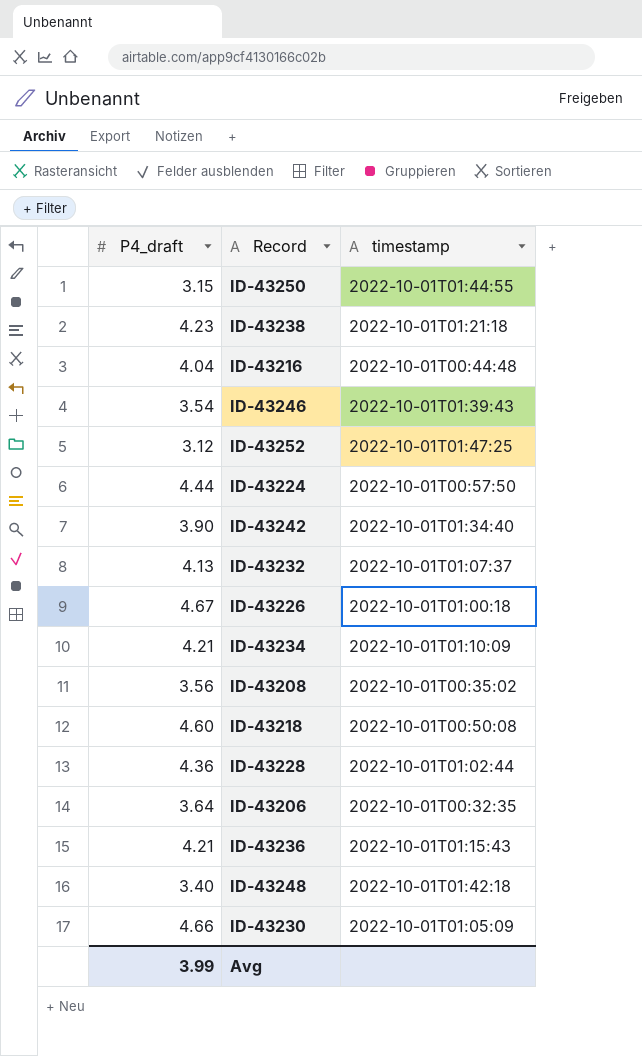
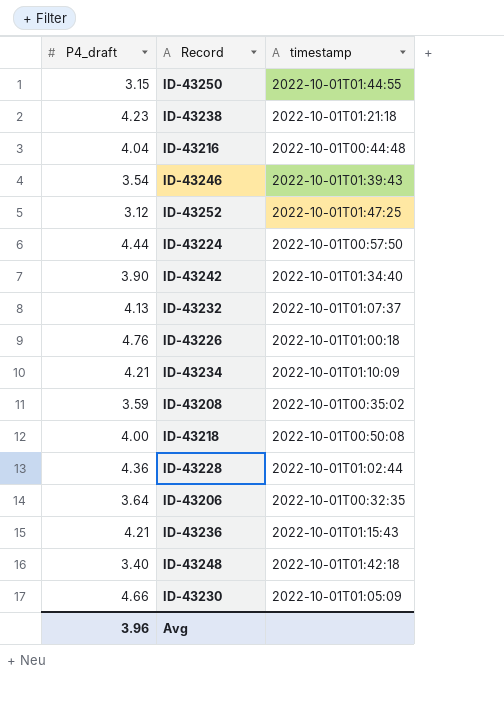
ID-43226 | P4_draft: 4.67 -> 4.76
ID-43208 | P4_draft: 3.56 -> 3.59
ID-43218 | P4_draft: 4.60 -> 4.00
Avg | P4_draft: 3.99 -> 3.96

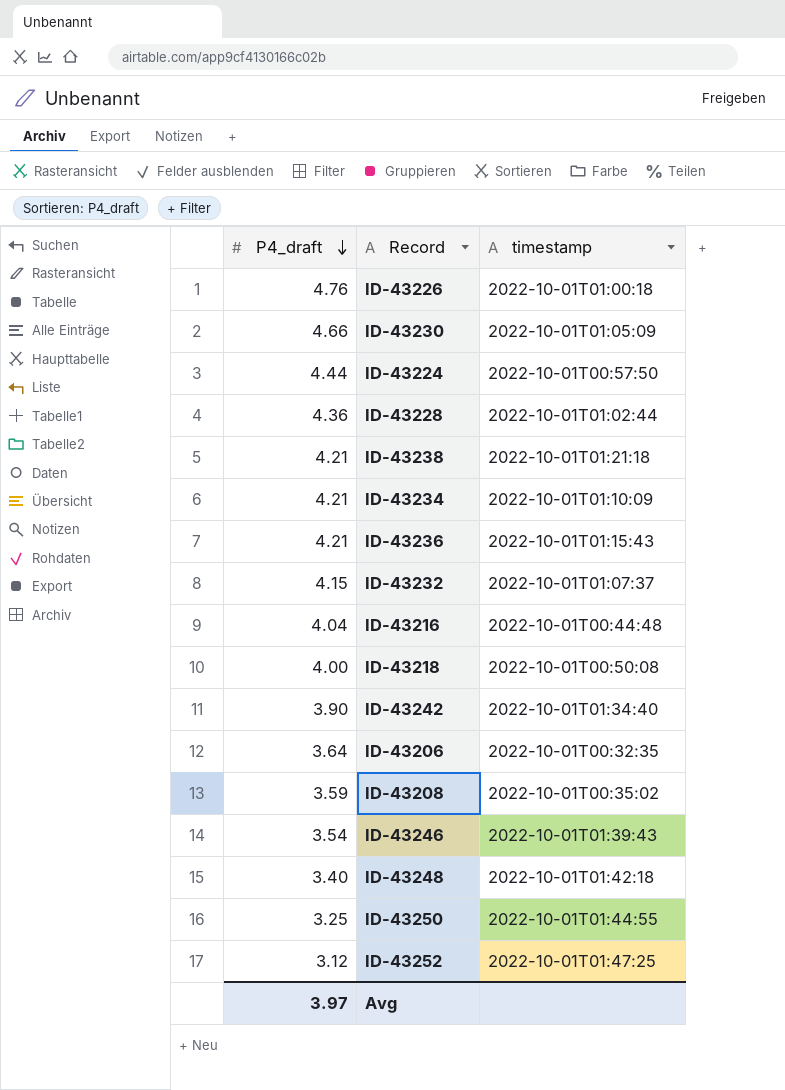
row order: none -> P4_draft descending
ID-43238 | P4_draft: 4.23 -> 4.21
ID-43232 | P4_draft: 4.13 -> 4.15
ID-43250 | P4_draft: 3.15 -> 3.25
Avg | P4_draft: 3.96 -> 3.97

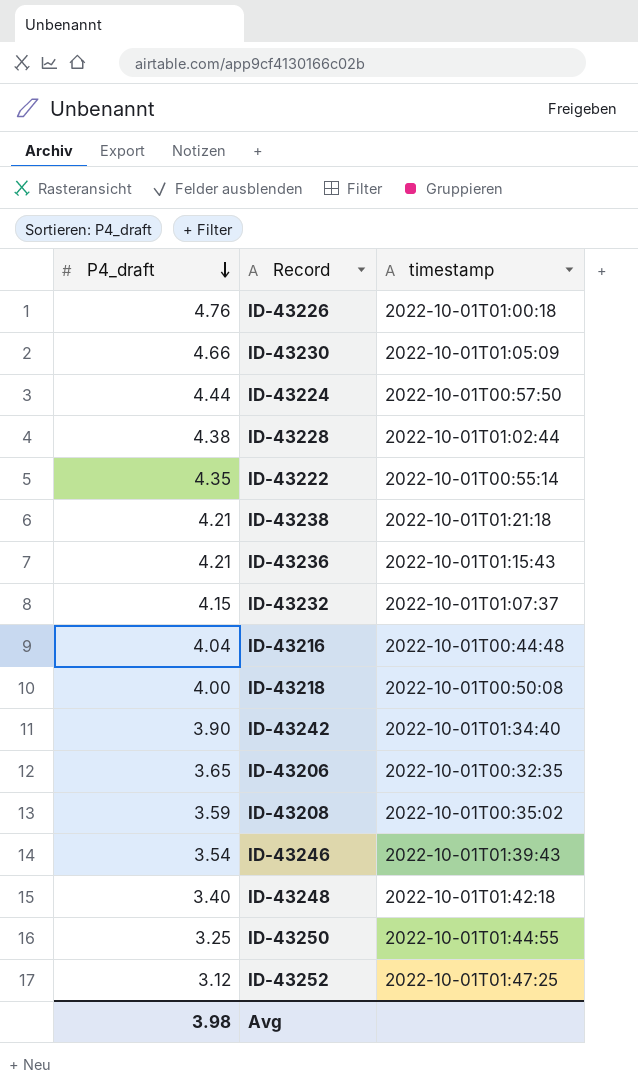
row ID-43234: 4.21 | 2022-10-01T01:10:09 -> none
ID-43228 | P4_draft: 4.36 -> 4.38
row ID-43222: none -> 4.35 | 2022-10-01T00:55:14
ID-43206 | P4_draft: 3.64 -> 3.65
Avg | P4_draft: 3.97 -> 3.98

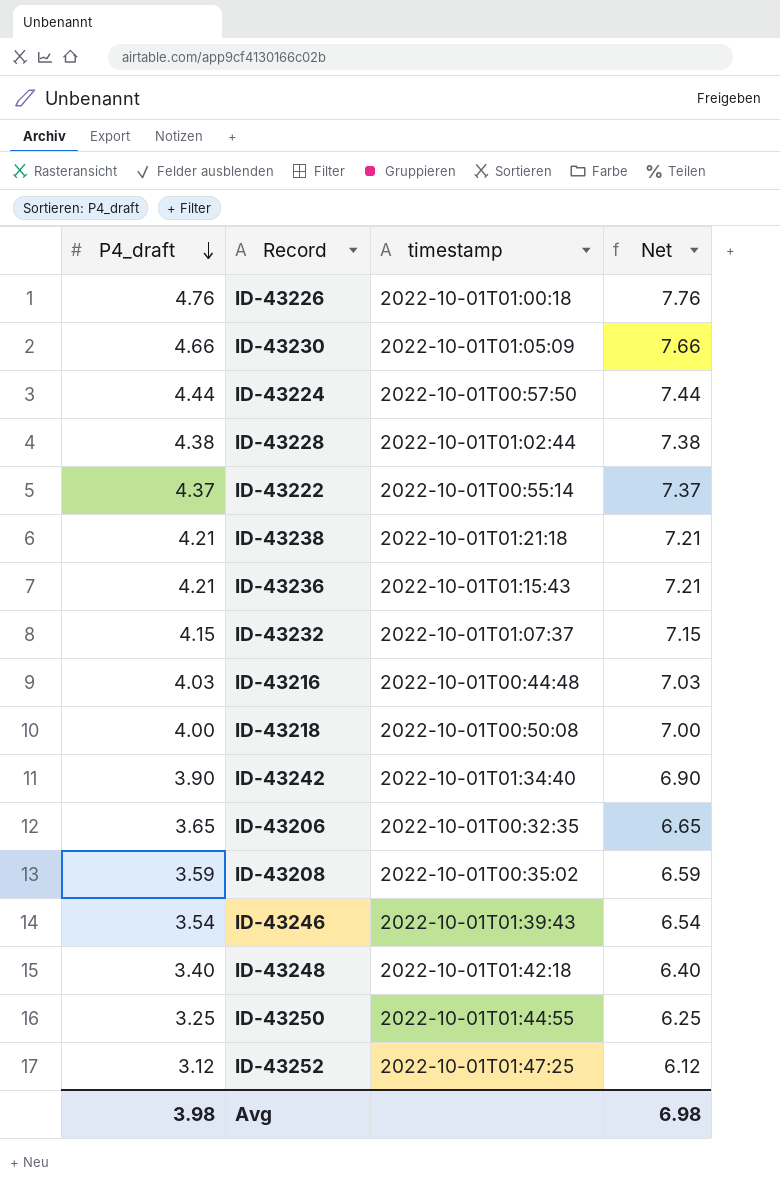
column Net | formula: none -> [P4_draft] + 3
ID-43222 | P4_draft: 4.35 -> 4.37
ID-43216 | P4_draft: 4.04 -> 4.03

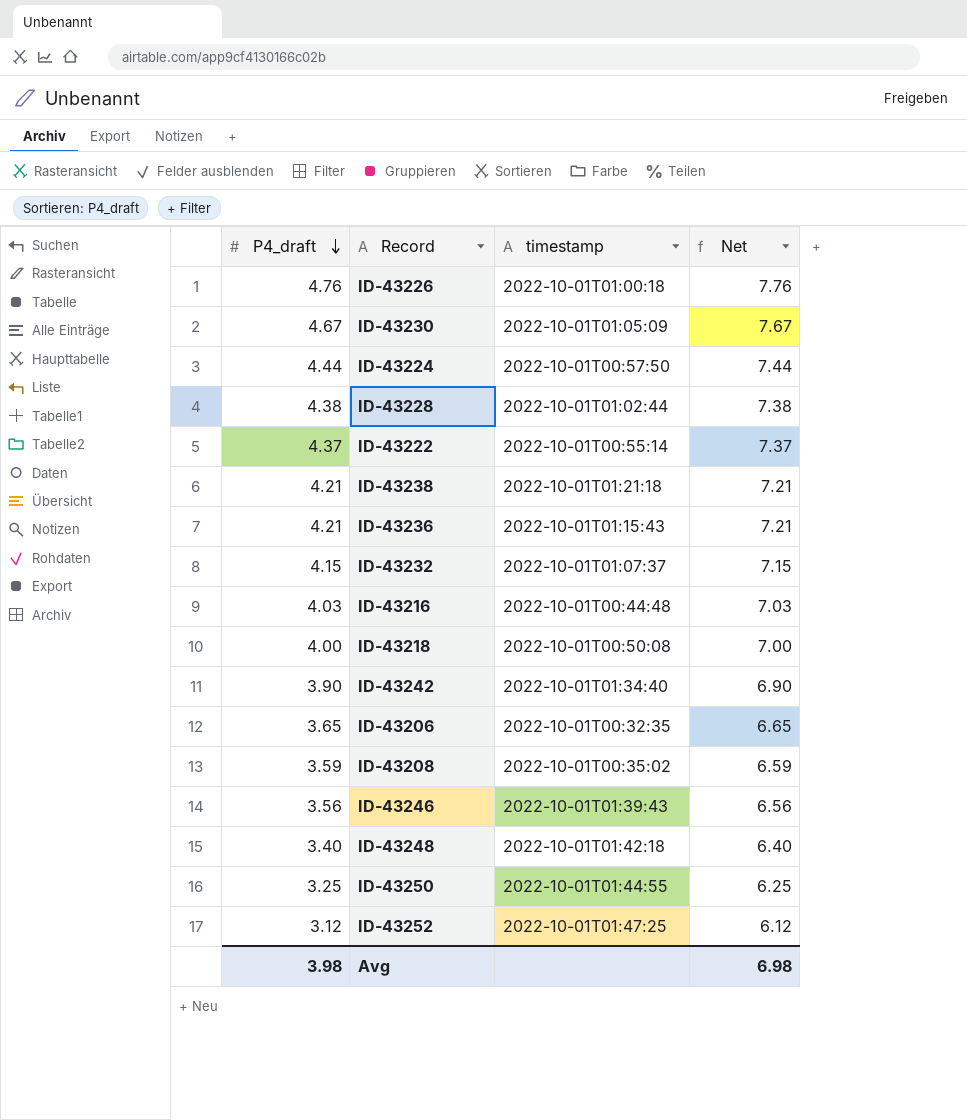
ID-43230 | P4_draft: 4.66 -> 4.67
ID-43230 | Net: 7.66 -> 7.67
ID-43246 | P4_draft: 3.54 -> 3.56
ID-43246 | Net: 6.54 -> 6.56

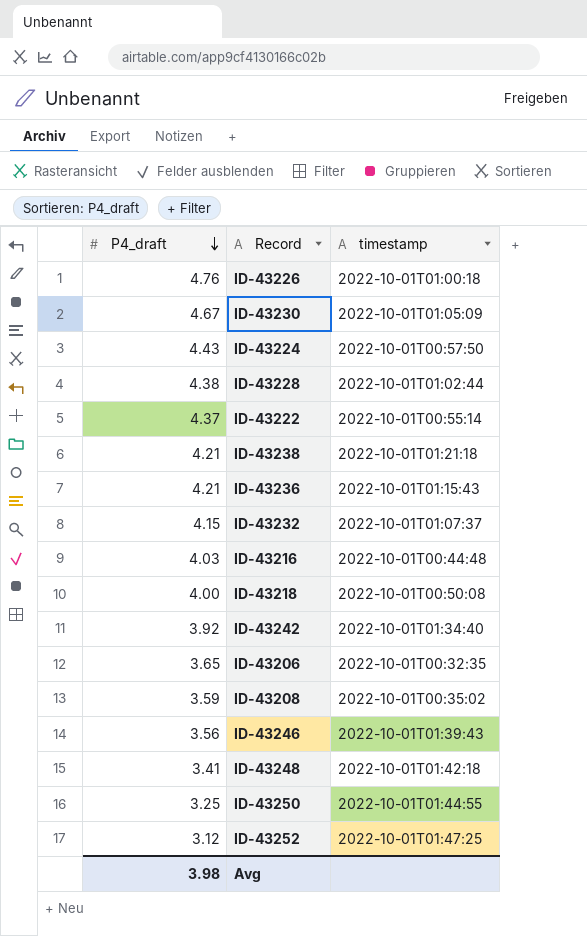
column Net | formula: [P4_draft] + 3 -> none
ID-43224 | P4_draft: 4.44 -> 4.43
ID-43242 | P4_draft: 3.90 -> 3.92
ID-43248 | P4_draft: 3.40 -> 3.41

